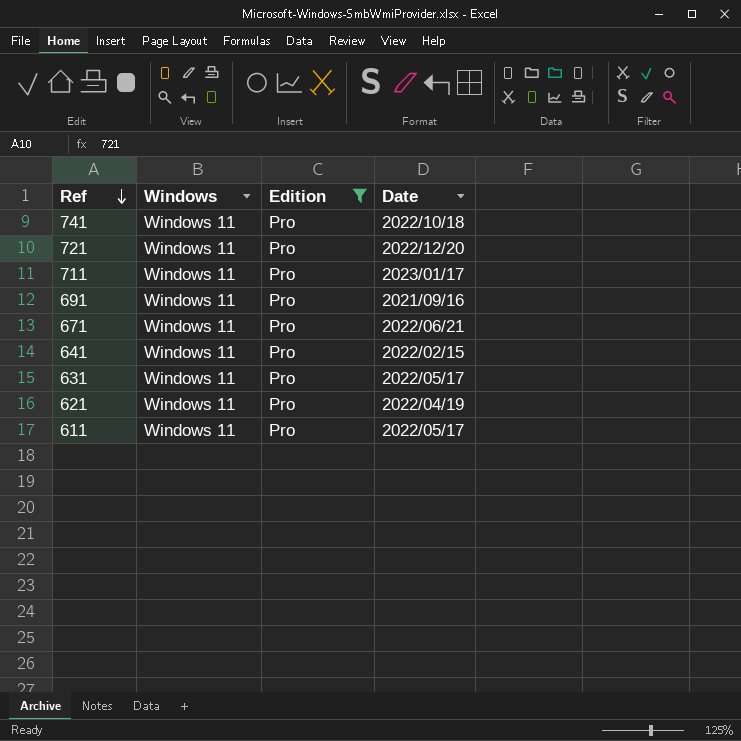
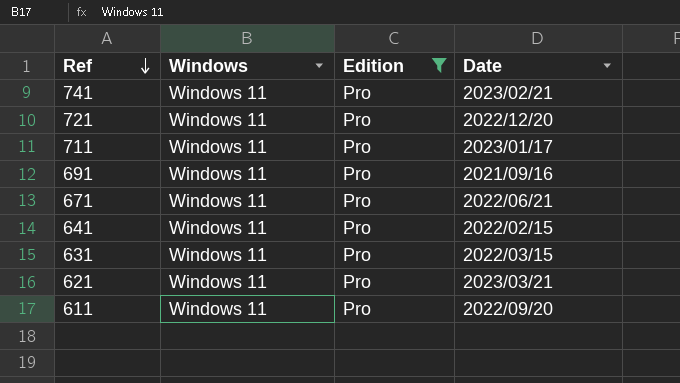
741 | Date: 2022/10/18 -> 2023/02/21
631 | Date: 2022/05/17 -> 2022/03/15
621 | Date: 2022/04/19 -> 2023/03/21
611 | Date: 2022/05/17 -> 2022/09/20

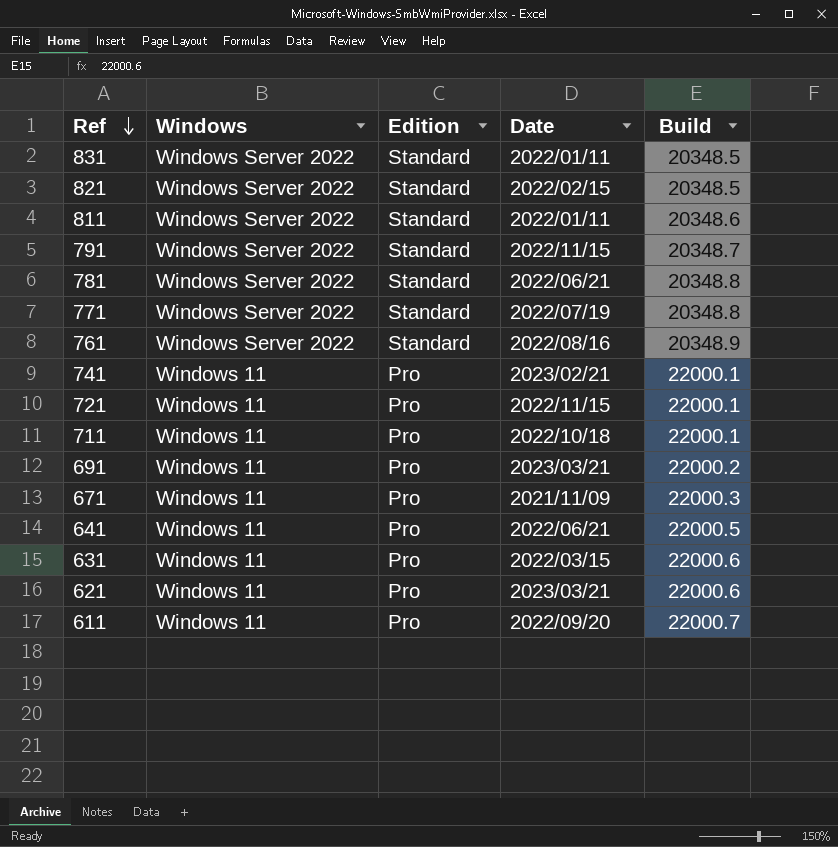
filter: Edition = Pro -> none
column Build | position: none -> 5
721 | Date: 2022/12/20 -> 2022/11/15
711 | Date: 2023/01/17 -> 2022/10/18
691 | Date: 2021/09/16 -> 2023/03/21
671 | Date: 2022/06/21 -> 2021/11/09
641 | Date: 2022/02/15 -> 2022/06/21

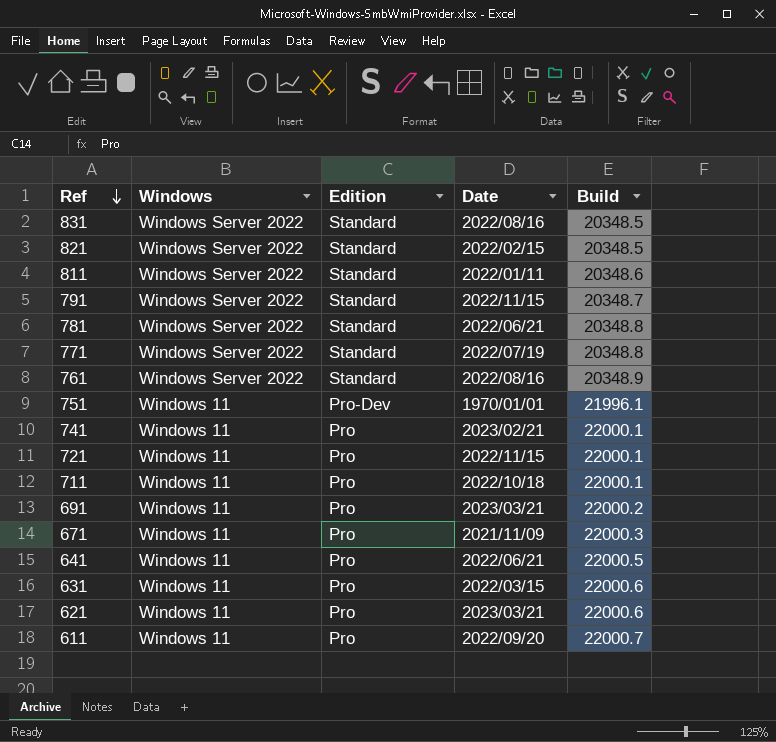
831 | Date: 2022/01/11 -> 2022/08/16
row 751: none -> Windows 11 | Pro-Dev | 1970/01/01 | 21996.1

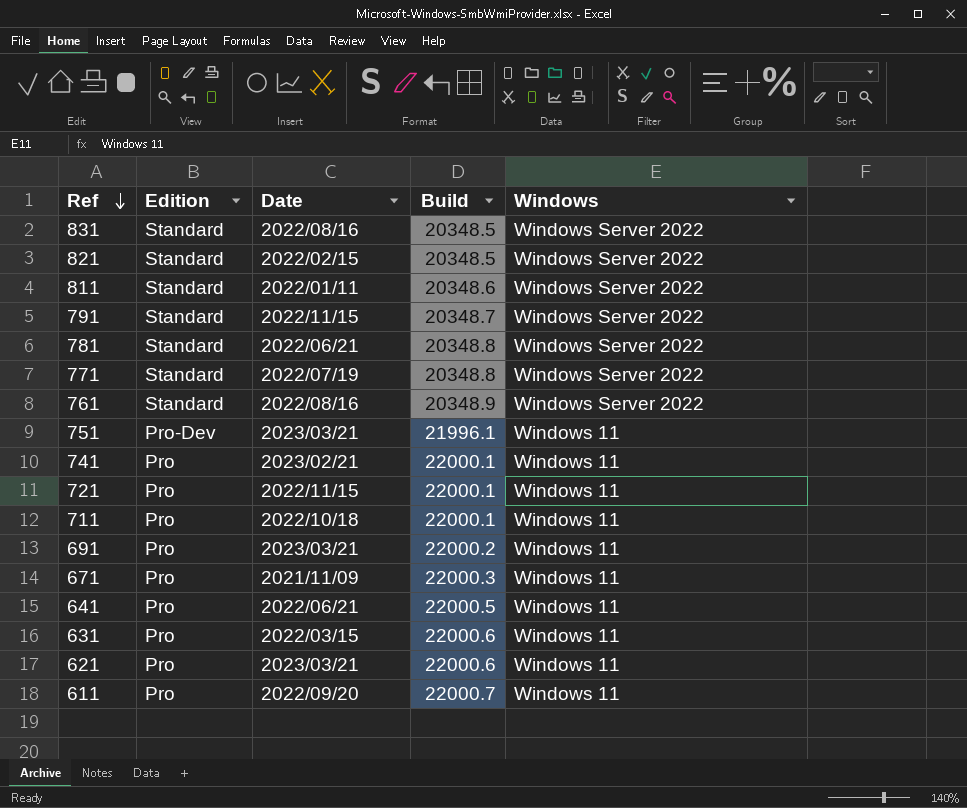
column Windows | position: 2 -> 5
751 | Date: 1970/01/01 -> 2023/03/21

